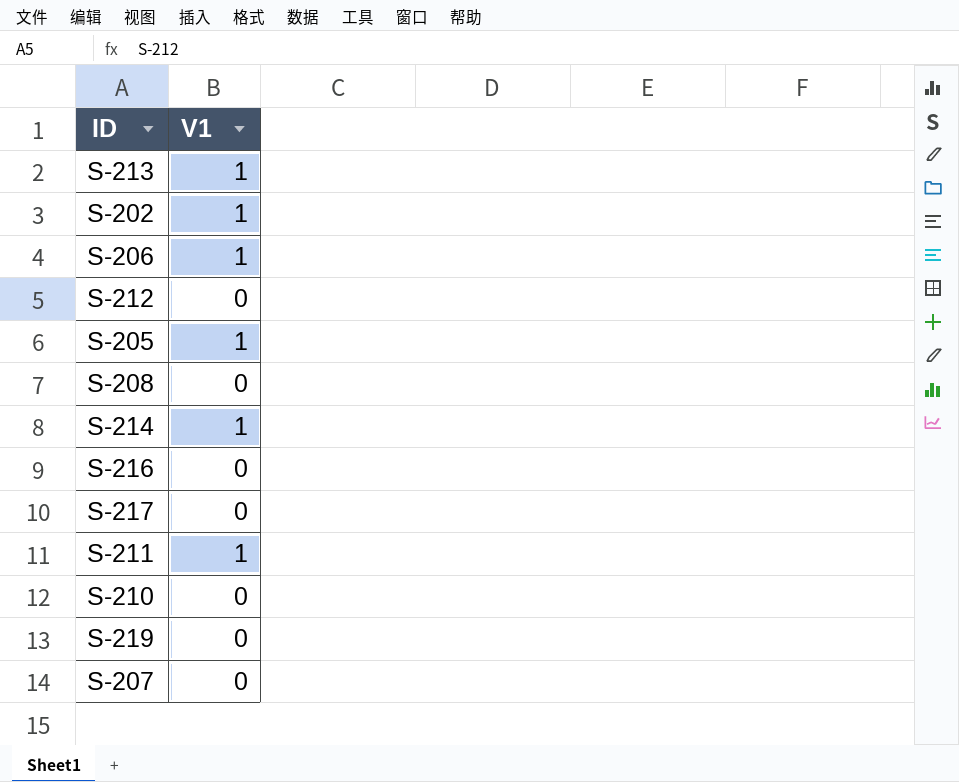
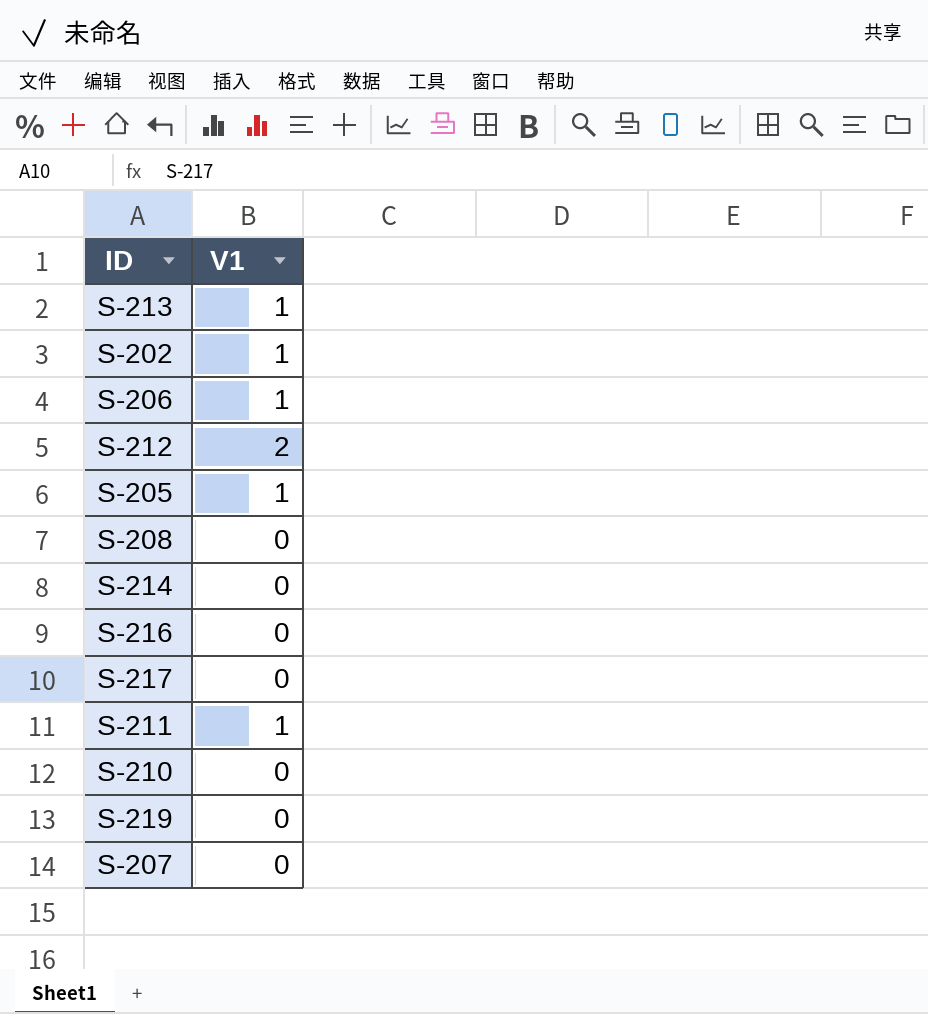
S-212 | V1: 0 -> 2
S-214 | V1: 1 -> 0

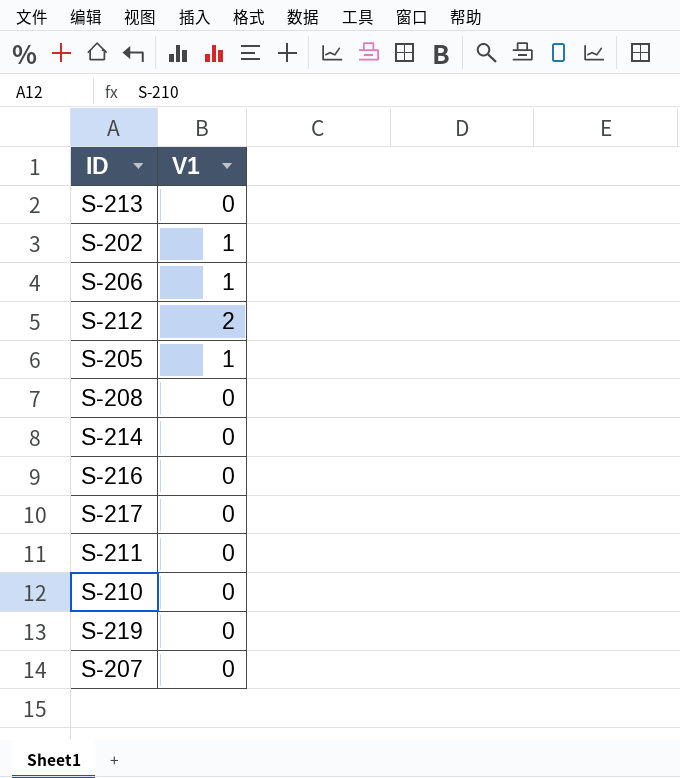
S-213 | V1: 1 -> 0
S-211 | V1: 1 -> 0

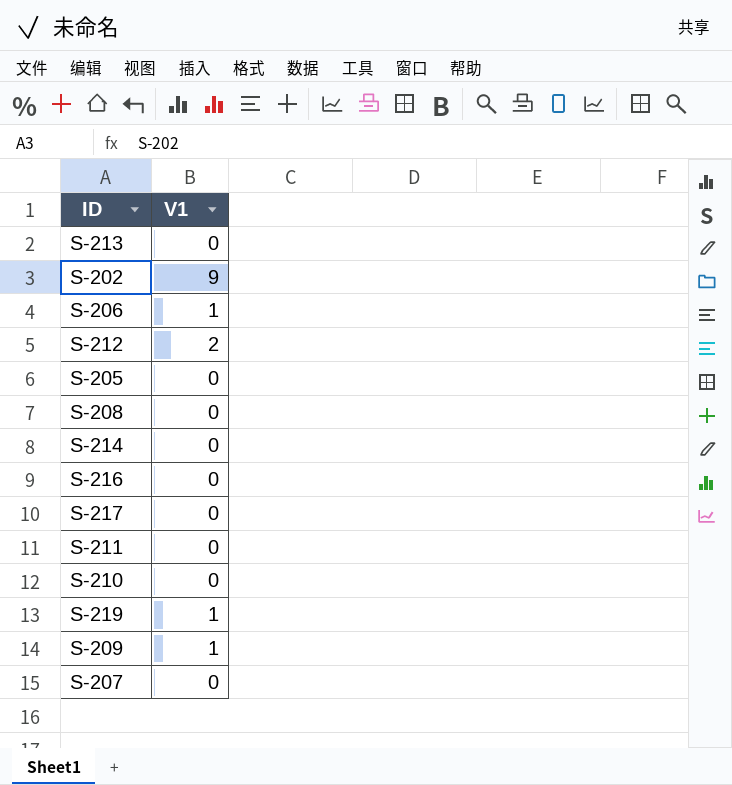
S-202 | V1: 1 -> 9
S-205 | V1: 1 -> 0
S-219 | V1: 0 -> 1
row S-209: none -> 1

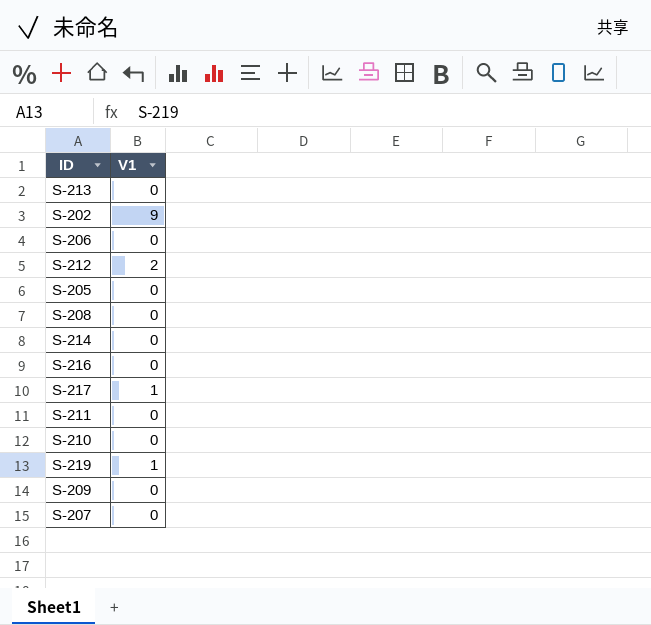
S-206 | V1: 1 -> 0
S-217 | V1: 0 -> 1
S-209 | V1: 1 -> 0

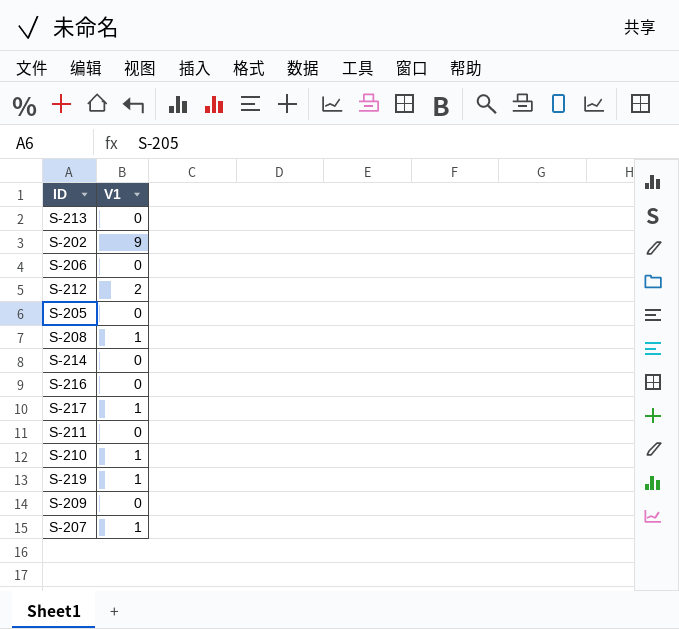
S-208 | V1: 0 -> 1
S-210 | V1: 0 -> 1
S-207 | V1: 0 -> 1

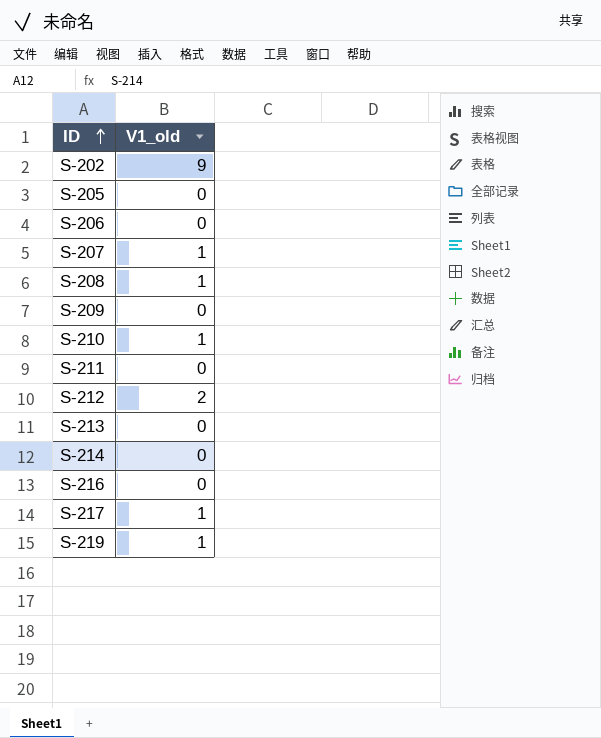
row order: none -> ID ascending
column name: V1 -> V1_old

